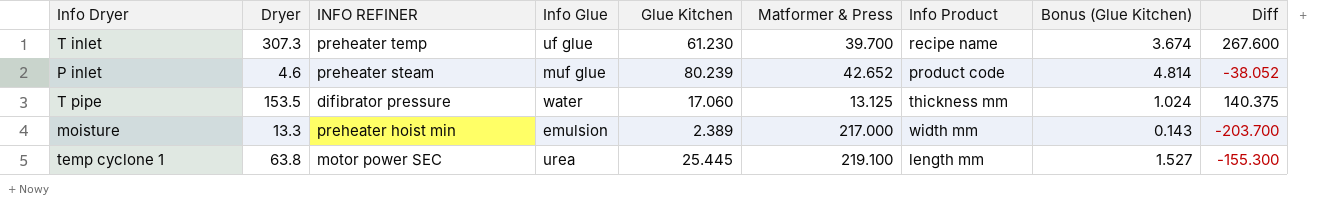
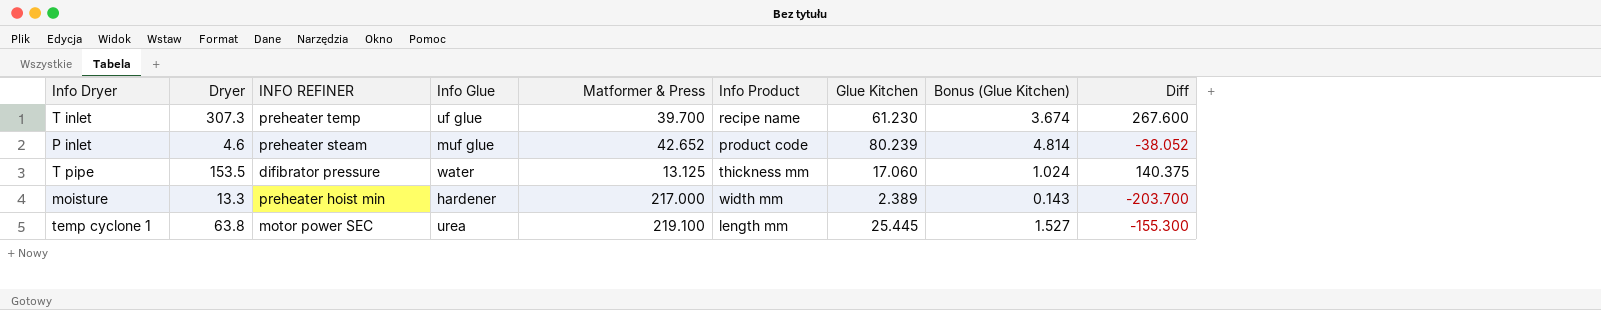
column Glue Kitchen | position: 5 -> 7
moisture | Info Glue: emulsion -> hardener

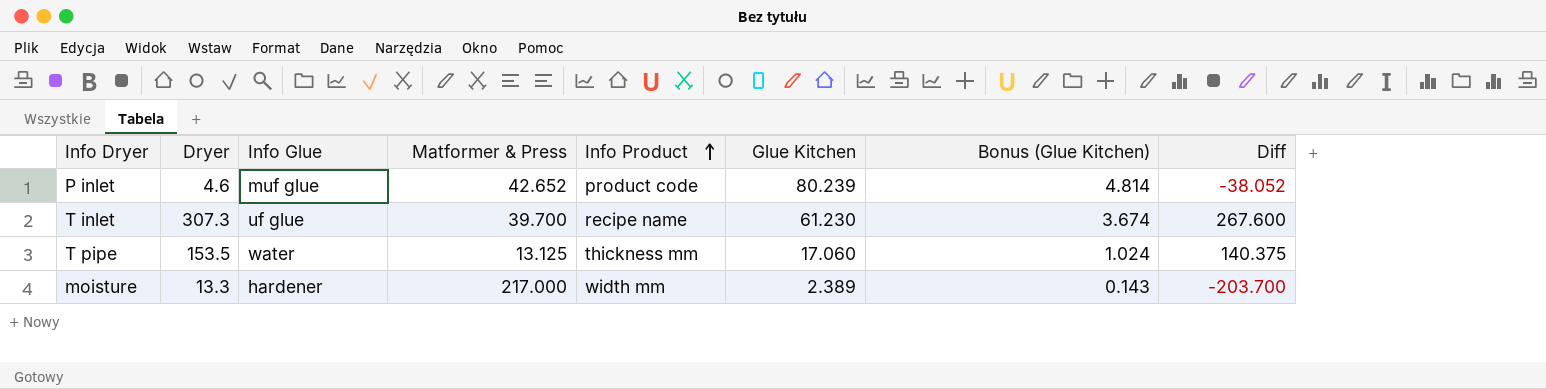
row order: none -> Info Product ascending
column INFO REFINER | position: 3 -> none
row temp cyclone 1: 63.8 | motor power SEC | urea | 219.100 | length mm | 25.445 | 1.527 | -155.300 -> none

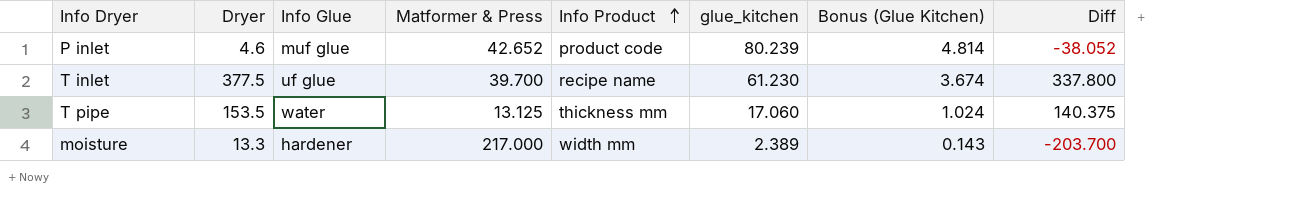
column name: Glue Kitchen -> glue_kitchen
T inlet | Dryer: 307.3 -> 377.5
T inlet | Diff: 267.600 -> 337.800

